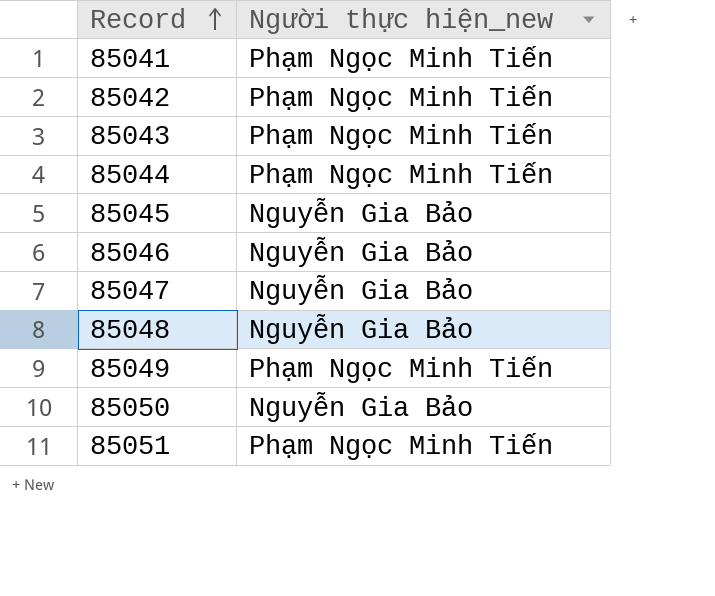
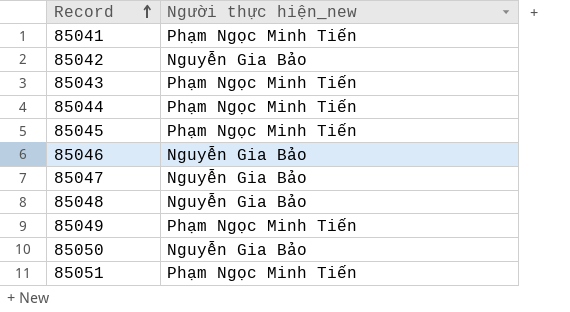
85042 | Người thực hiện_new: Phạm Ngọc Minh Tiến -> Nguyễn Gia Bảo
85045 | Người thực hiện_new: Nguyễn Gia Bảo -> Phạm Ngọc Minh Tiến

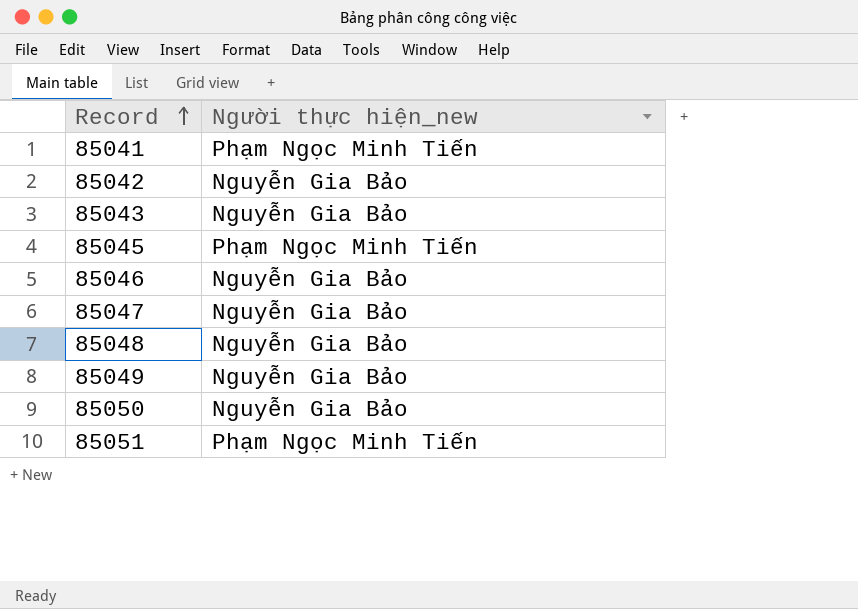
row 85044: Phạm Ngọc Minh Tiến -> none
85043 | Người thực hiện_new: Phạm Ngọc Minh Tiến -> Nguyễn Gia Bảo
85049 | Người thực hiện_new: Phạm Ngọc Minh Tiến -> Nguyễn Gia Bảo

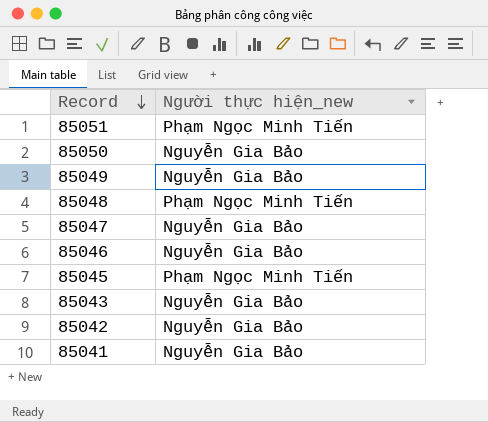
row order: Record ascending -> Record descending
85048 | Người thực hiện_new: Nguyễn Gia Bảo -> Phạm Ngọc Minh Tiến
85041 | Người thực hiện_new: Phạm Ngọc Minh Tiến -> Nguyễn Gia Bảo

